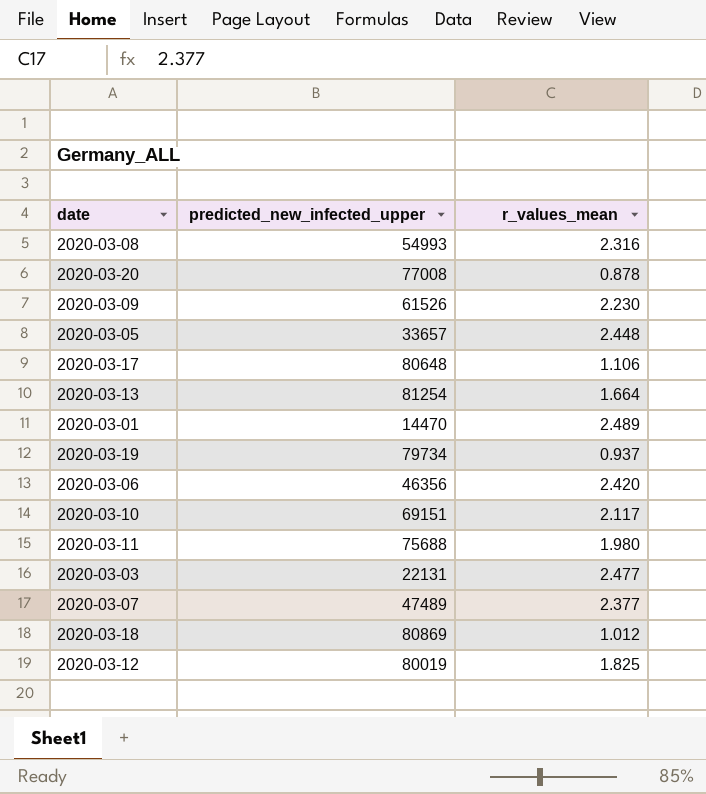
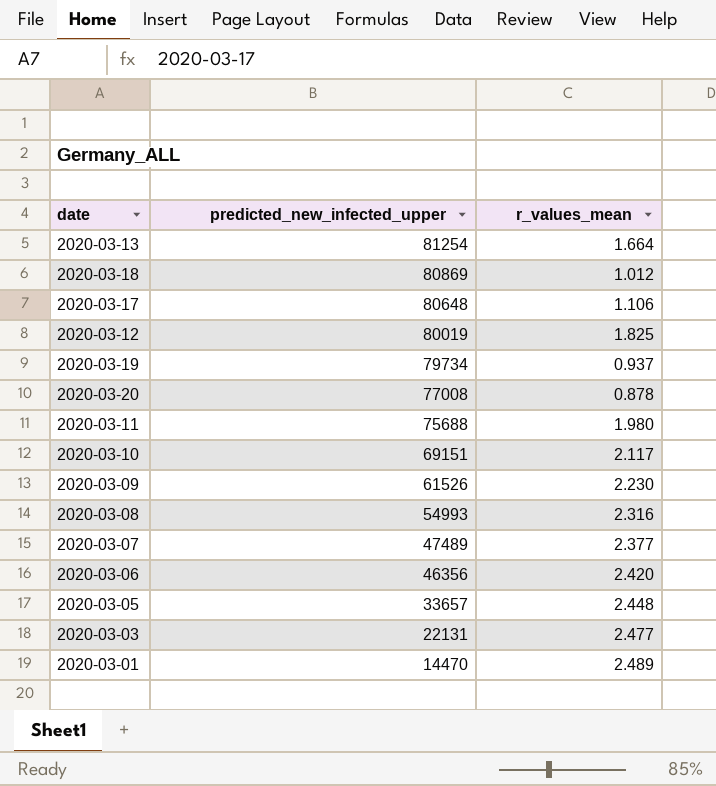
row order: none -> predicted_new_infected_upper descending

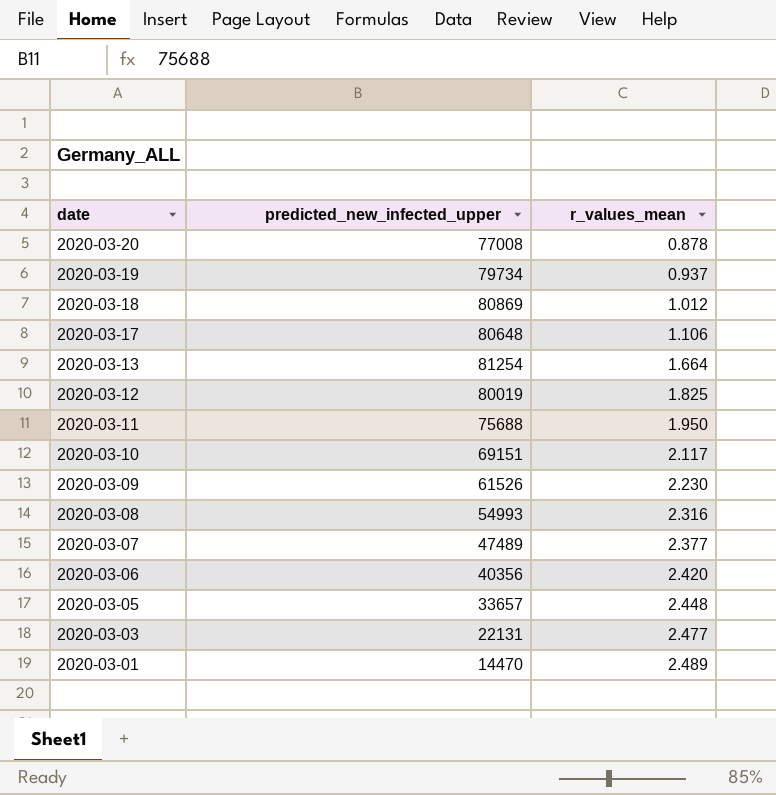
row order: predicted_new_infected_upper descending -> date descending
2020-03-11 | r_values_mean: 1.980 -> 1.950
2020-03-06 | predicted_new_infected_upper: 46356 -> 40356

